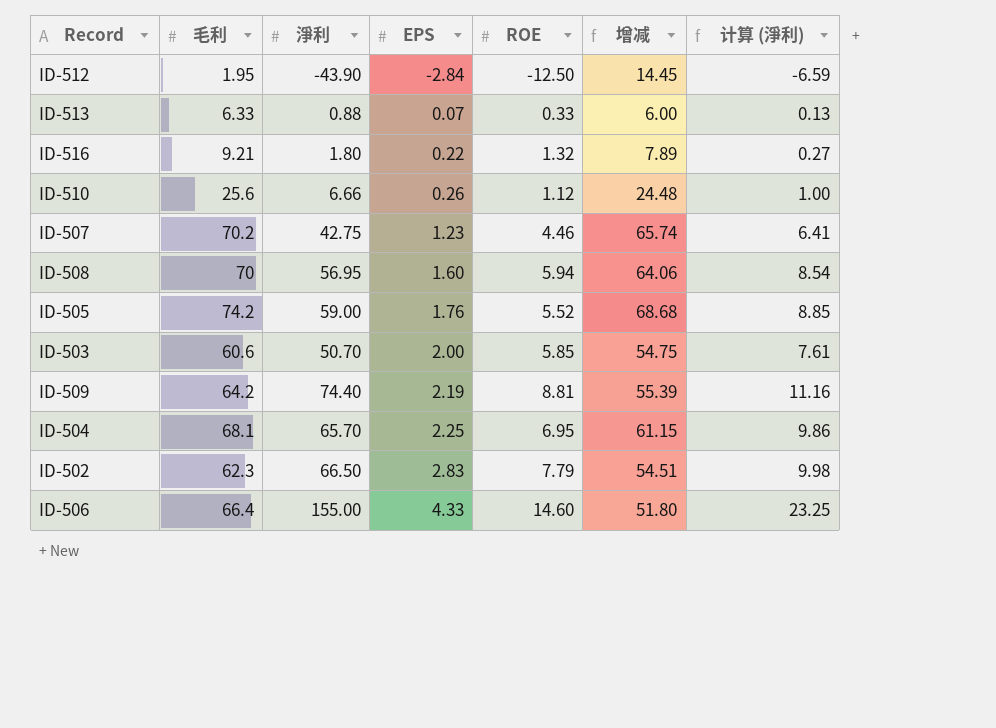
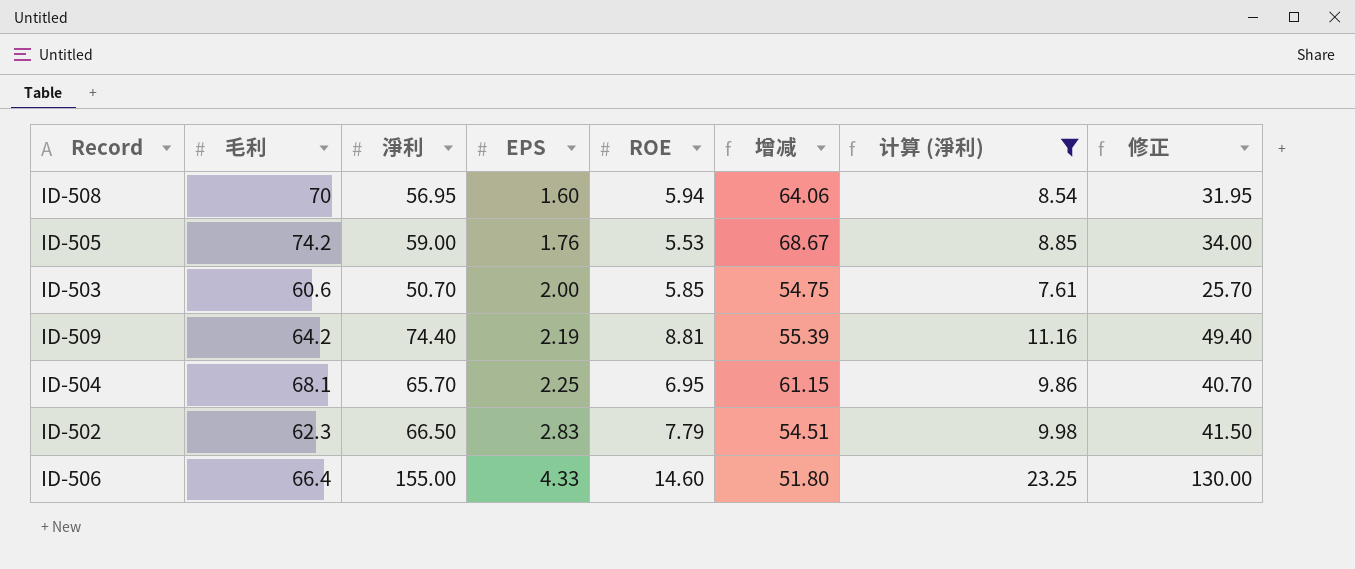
filter: none -> 计算 (淨利) >= 7.61
column 修正 | formula: none -> [淨利] - 25
ID-505 | ROE: 5.52 -> 5.53
ID-505 | 增减: 68.68 -> 68.67

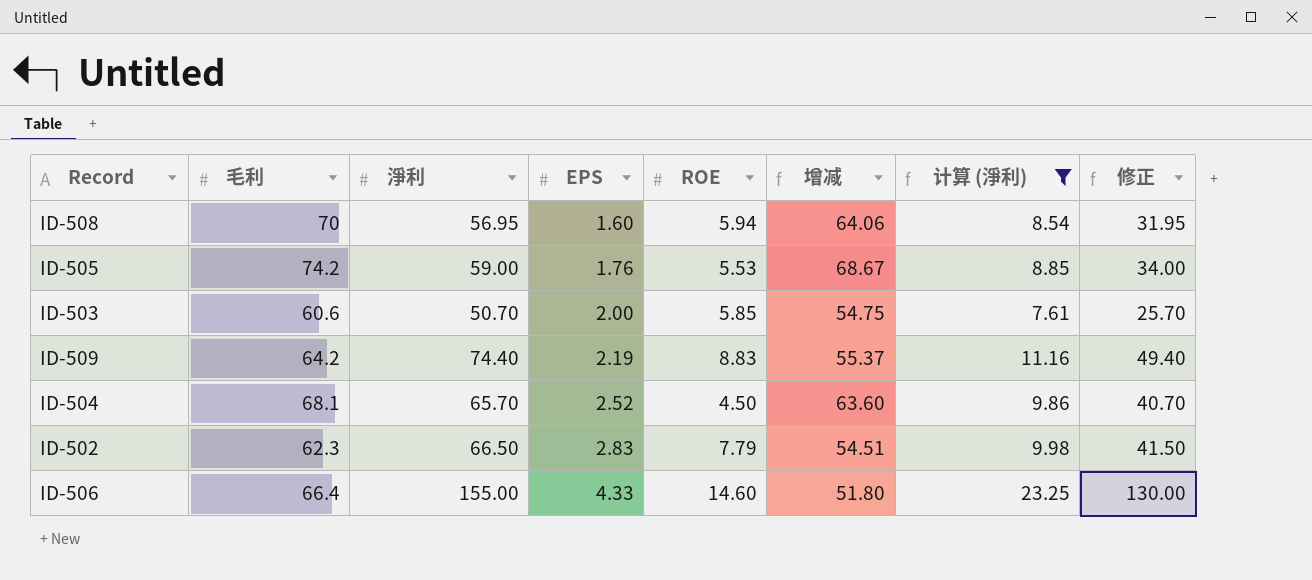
ID-509 | ROE: 8.81 -> 8.83
ID-509 | 增减: 55.39 -> 55.37
ID-504 | EPS: 2.25 -> 2.52
ID-504 | ROE: 6.95 -> 4.50
ID-504 | 增减: 61.15 -> 63.60

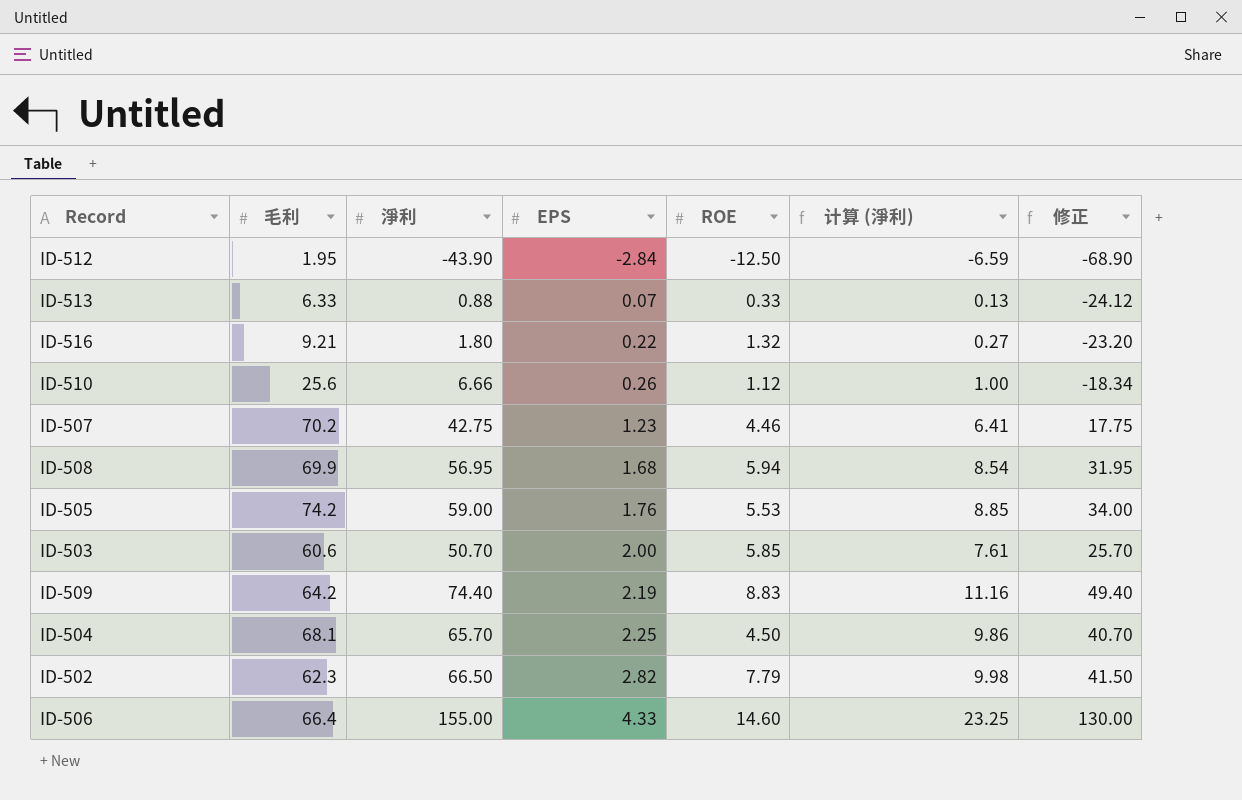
filter: 计算 (淨利) >= 7.61 -> none
column 增减 | formula: [毛利] - [ROE] -> none
ID-508 | 毛利: 70 -> 69.9
ID-508 | EPS: 1.60 -> 1.68
ID-504 | EPS: 2.52 -> 2.25
ID-502 | EPS: 2.83 -> 2.82

